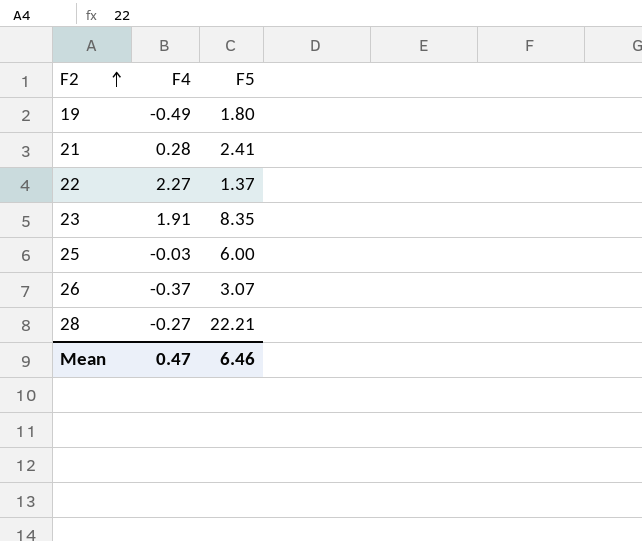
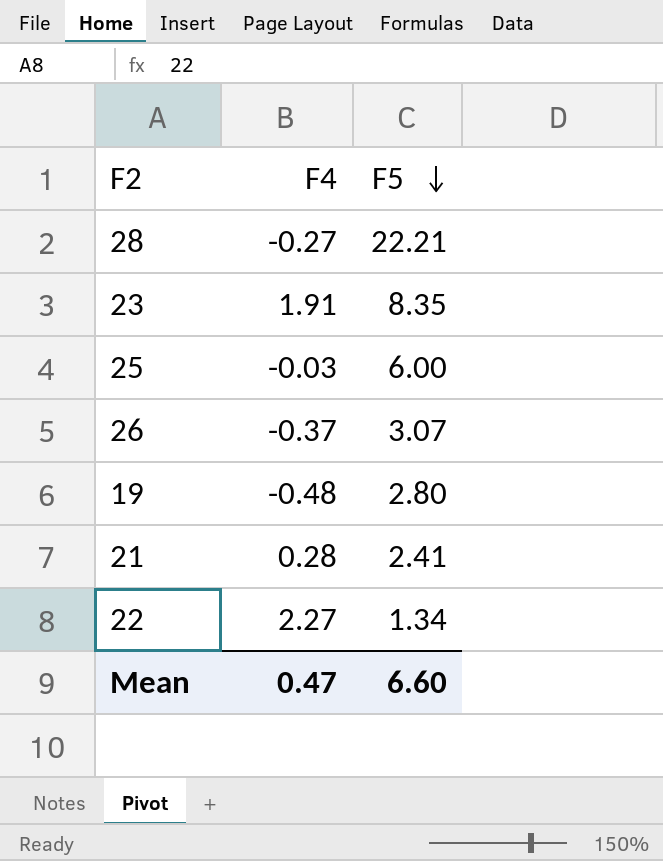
row order: F2 ascending -> F5 descending
19 | F4: -0.49 -> -0.48
19 | F5: 1.80 -> 2.80
22 | F5: 1.37 -> 1.34
Mean | F5: 6.46 -> 6.60

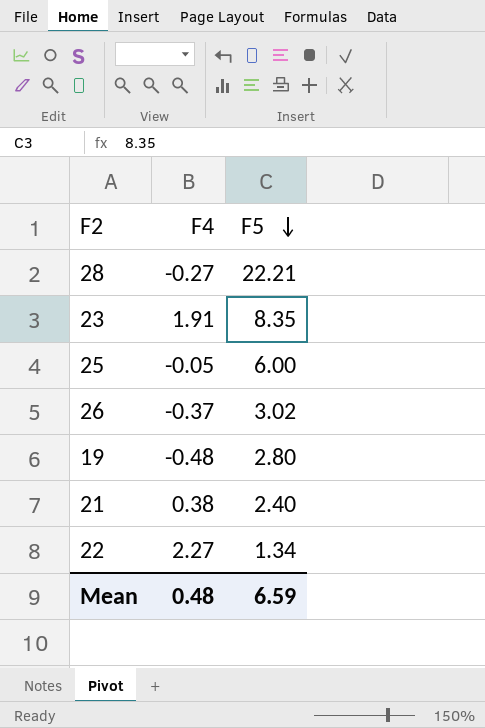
25 | F4: -0.03 -> -0.05
26 | F5: 3.07 -> 3.02
21 | F4: 0.28 -> 0.38
21 | F5: 2.41 -> 2.40
Mean | F4: 0.47 -> 0.48
Mean | F5: 6.60 -> 6.59

